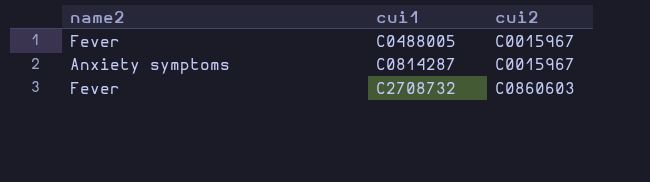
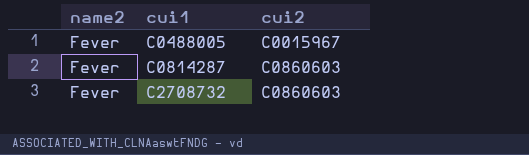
C0814287 | name2: Anxiety symptoms -> Fever
C0814287 | cui2: C0015967 -> C0860603

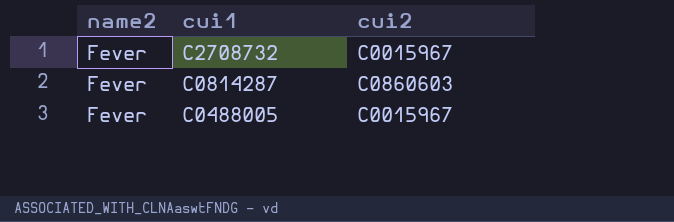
row order: cui1 ascending -> cui1 descending
C2708732 | cui2: C0860603 -> C0015967

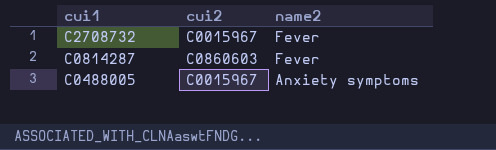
column name2 | position: 1 -> 3
C0488005 | name2: Fever -> Anxiety symptoms

